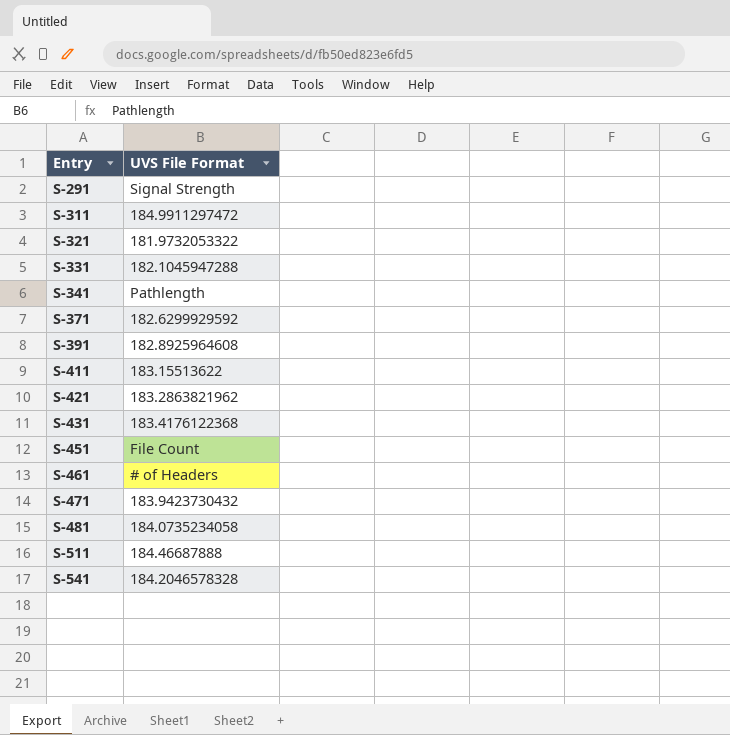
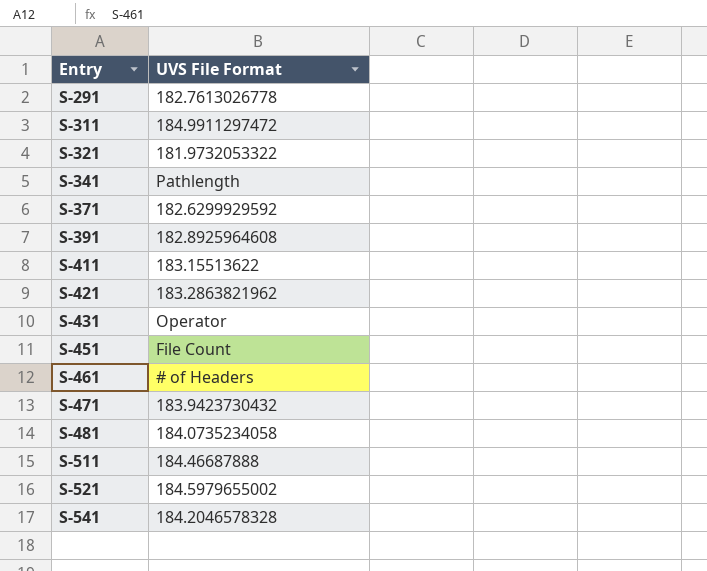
row S-331: 182.1045947288 -> none
S-291 | UVS File Format: Signal Strength -> 182.7613026778
S-431 | UVS File Format: 183.4176122368 -> Operator
row S-521: none -> 184.5979655002

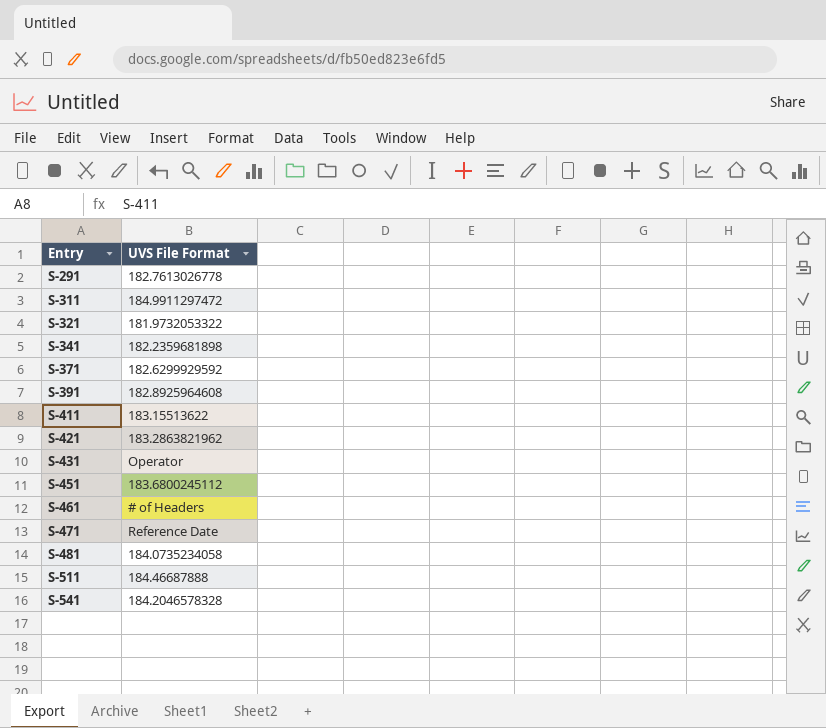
row S-521: 184.5979655002 -> none
S-341 | UVS File Format: Pathlength -> 182.2359681898
S-451 | UVS File Format: File Count -> 183.6800245112
S-471 | UVS File Format: 183.9423730432 -> Reference Date

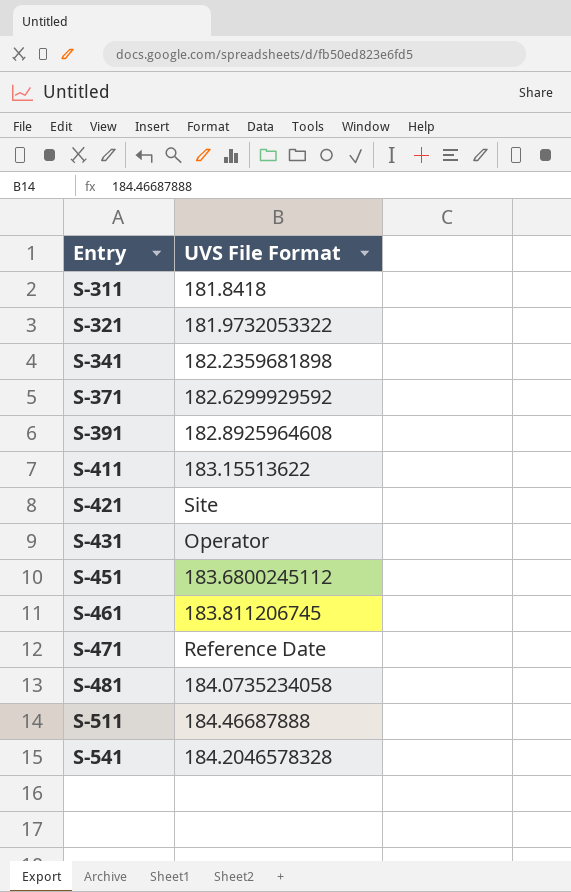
row S-291: 182.7613026778 -> none
S-311 | UVS File Format: 184.9911297472 -> 181.8418
S-421 | UVS File Format: 183.2863821962 -> Site
S-461 | UVS File Format: # of Headers -> 183.811206745

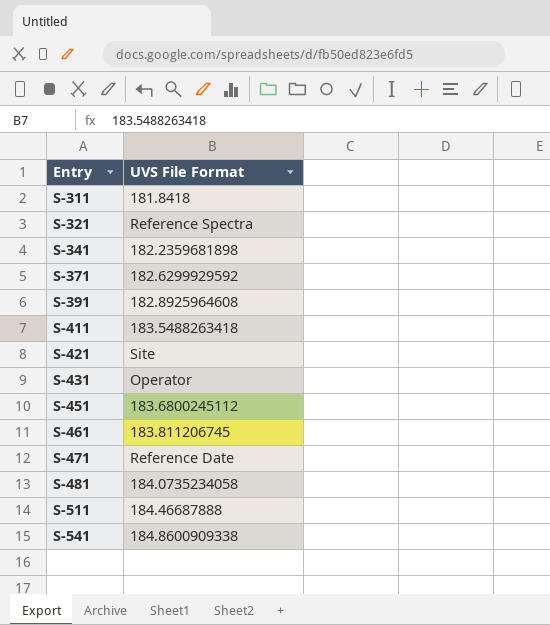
S-321 | UVS File Format: 181.9732053322 -> Reference Spectra
S-411 | UVS File Format: 183.15513622 -> 183.5488263418
S-541 | UVS File Format: 184.2046578328 -> 184.8600909338

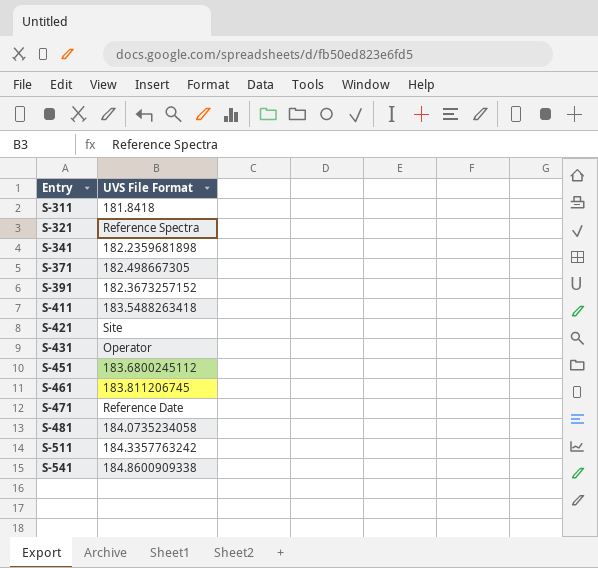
S-371 | UVS File Format: 182.6299929592 -> 182.498667305
S-391 | UVS File Format: 182.8925964608 -> 182.3673257152
S-511 | UVS File Format: 184.46687888 -> 184.3357763242

